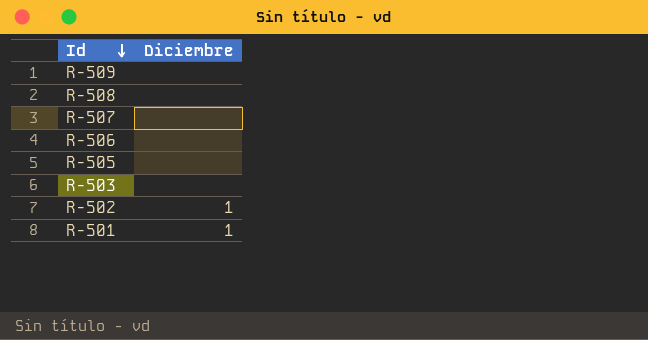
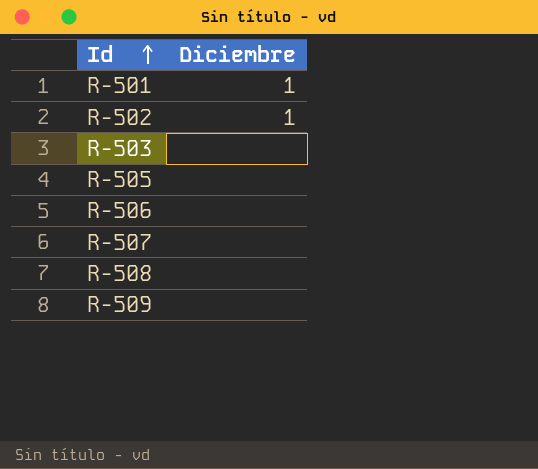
row order: Id descending -> Id ascending

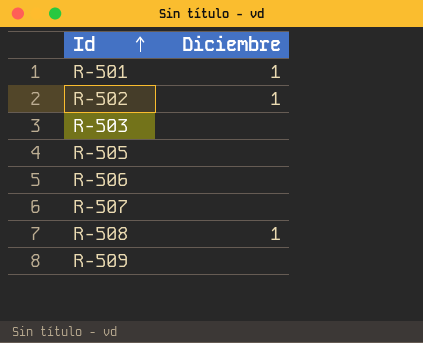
R-508 | Diciembre: none -> 1

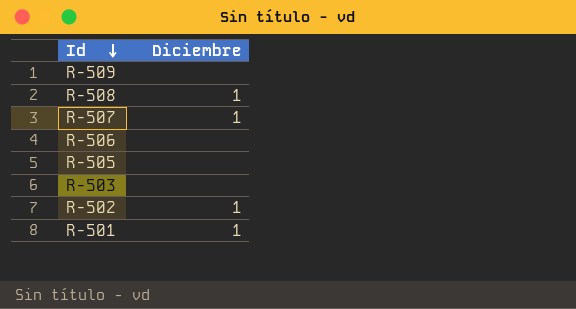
row order: Id ascending -> Id descending
R-507 | Diciembre: none -> 1

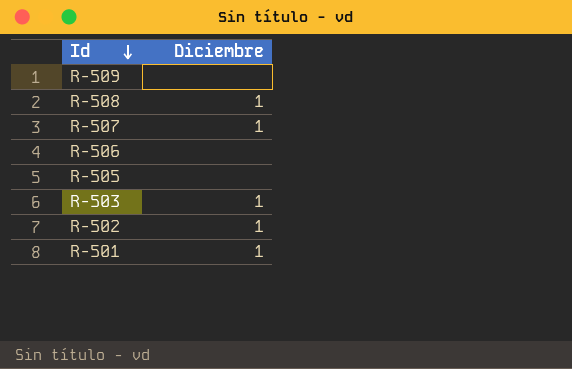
R-503 | Diciembre: none -> 1

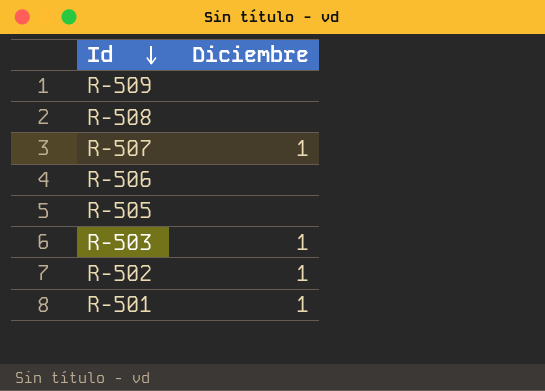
R-508 | Diciembre: 1 -> none

